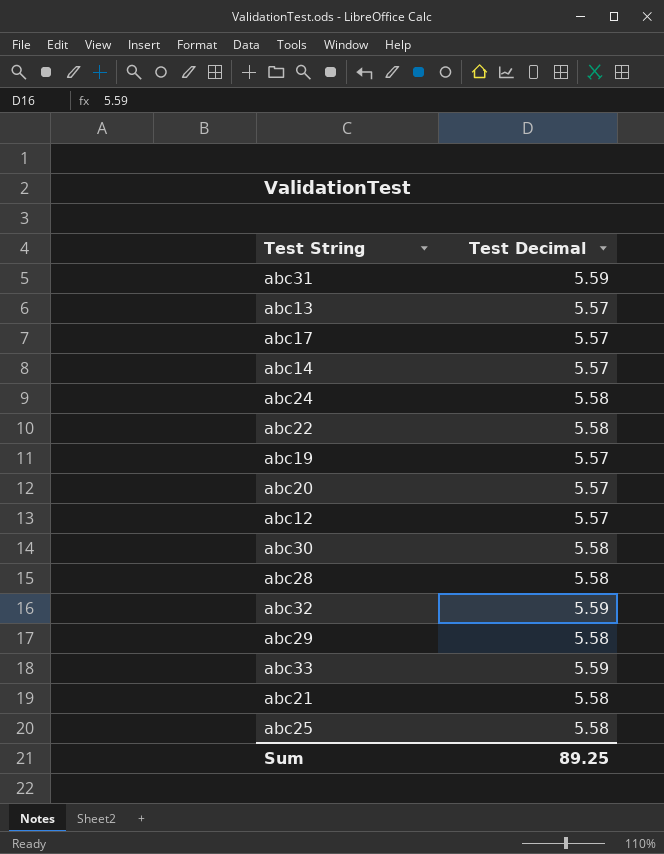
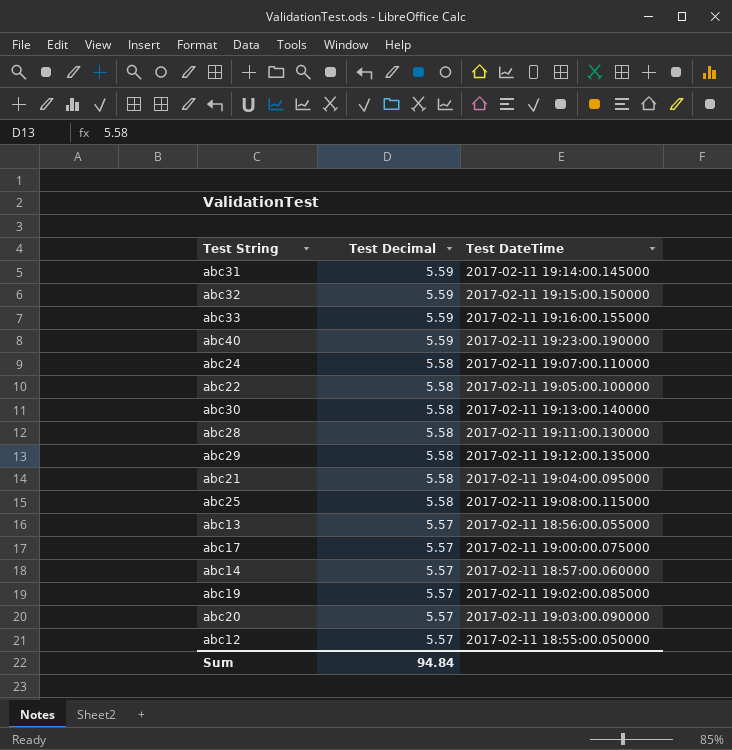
row order: none -> Test Decimal descending
column Test DateTime | position: none -> 3
row abc40: none -> 5.59 | 2017-02-11 19:23:00.190000
Sum | Test Decimal: 89.25 -> 94.84

